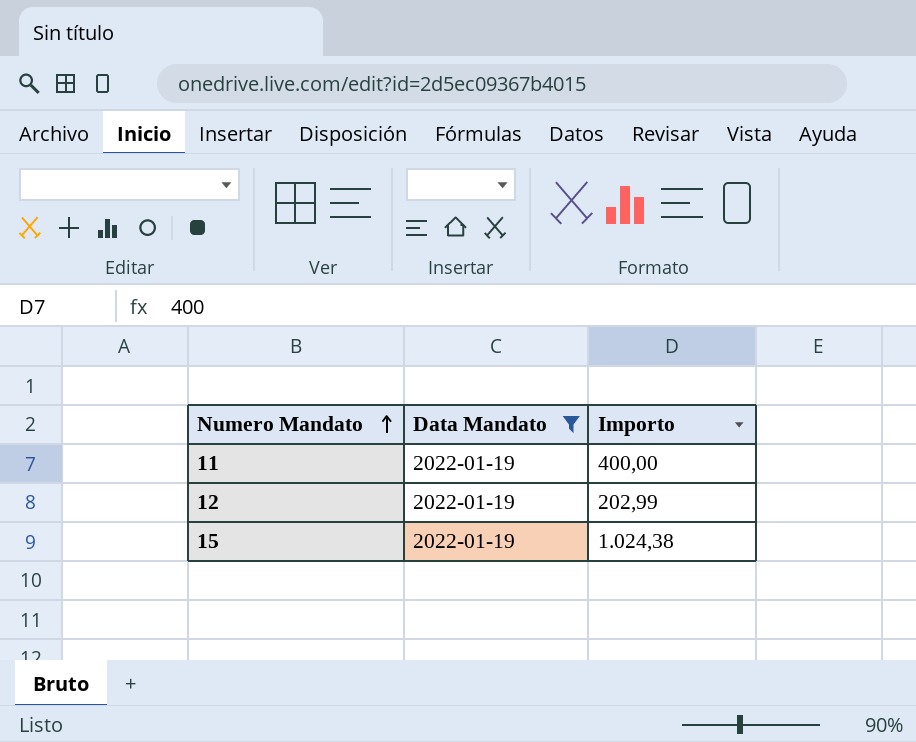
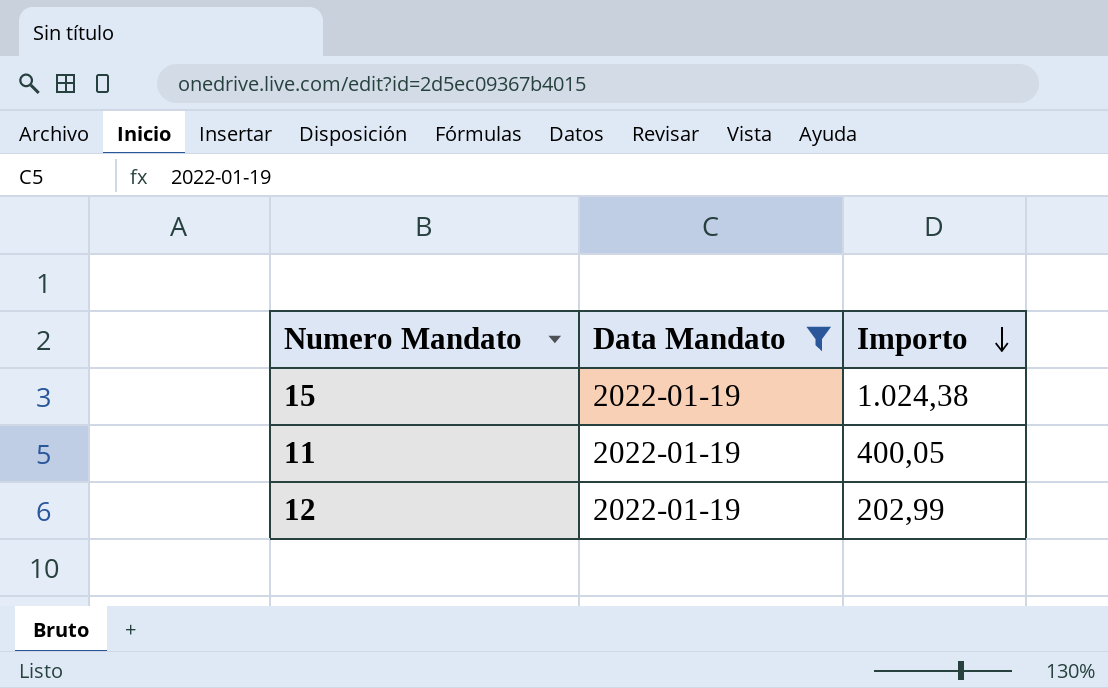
row order: Numero Mandato ascending -> Importo descending
11 | Importo: 400,00 -> 400,05

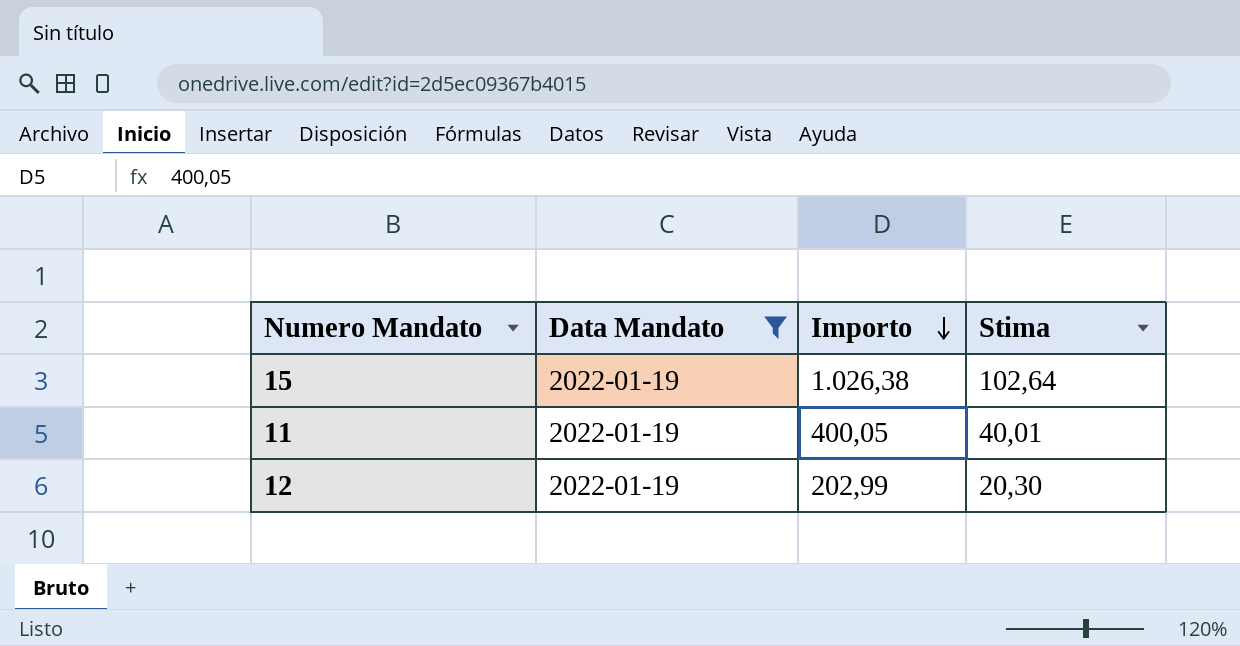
column Stima | formula: none -> [Importo] * 0,1
15 | Importo: 1.024,38 -> 1.026,38

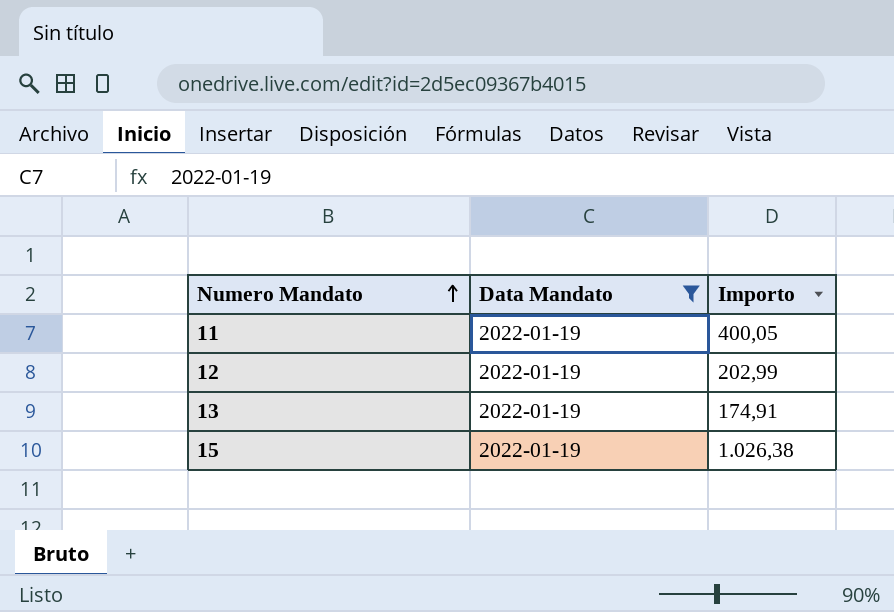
row order: Importo descending -> Numero Mandato ascending
column Stima | formula: [Importo] * 0,1 -> none
row 13: none -> 2022-01-19 | 174,91

